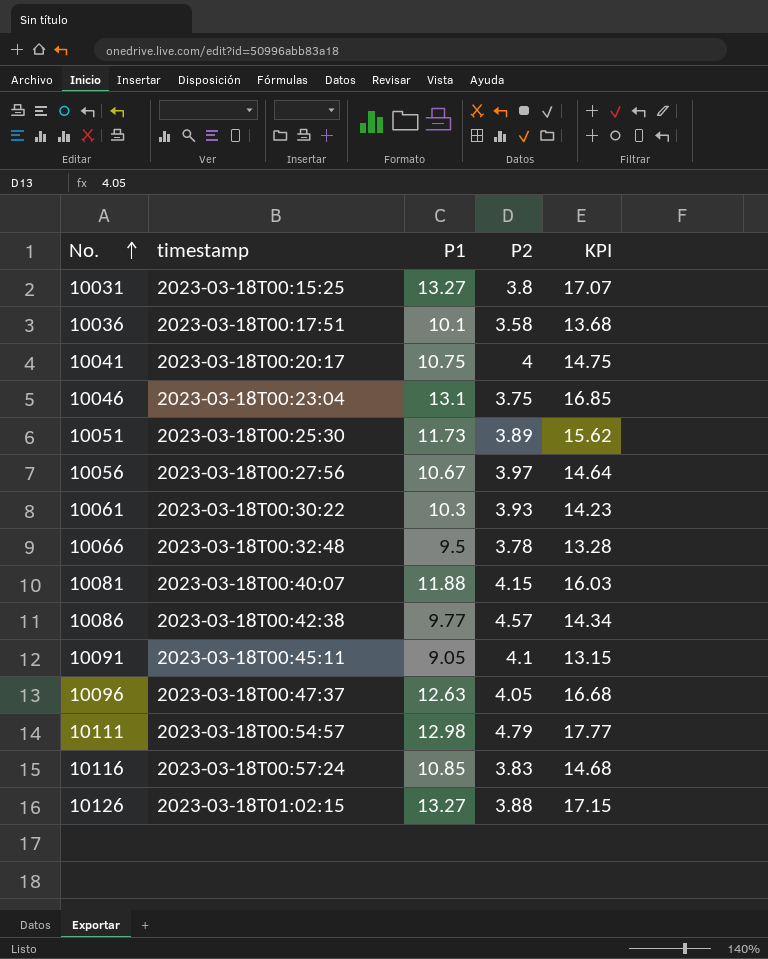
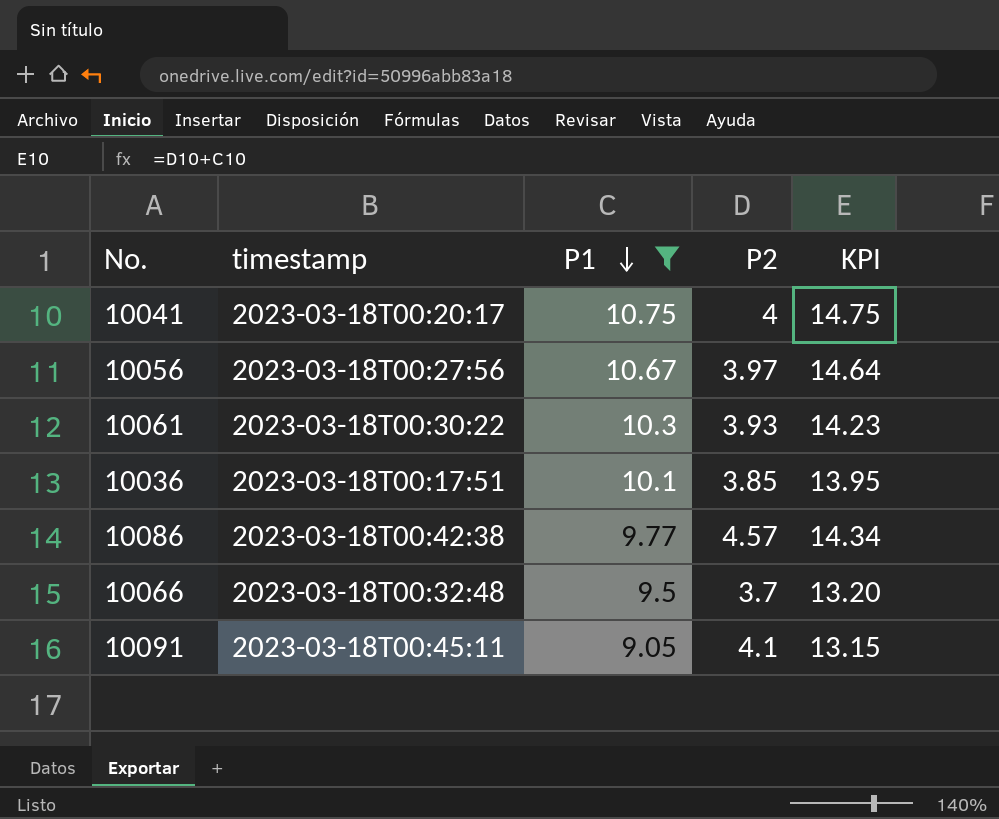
filter: none -> P1 <= 10.75
row order: No. ascending -> P1 descending
10036 | P2: 3.58 -> 3.85
10036 | KPI: 13.68 -> 13.95
10066 | P2: 3.78 -> 3.7
10066 | KPI: 13.28 -> 13.20

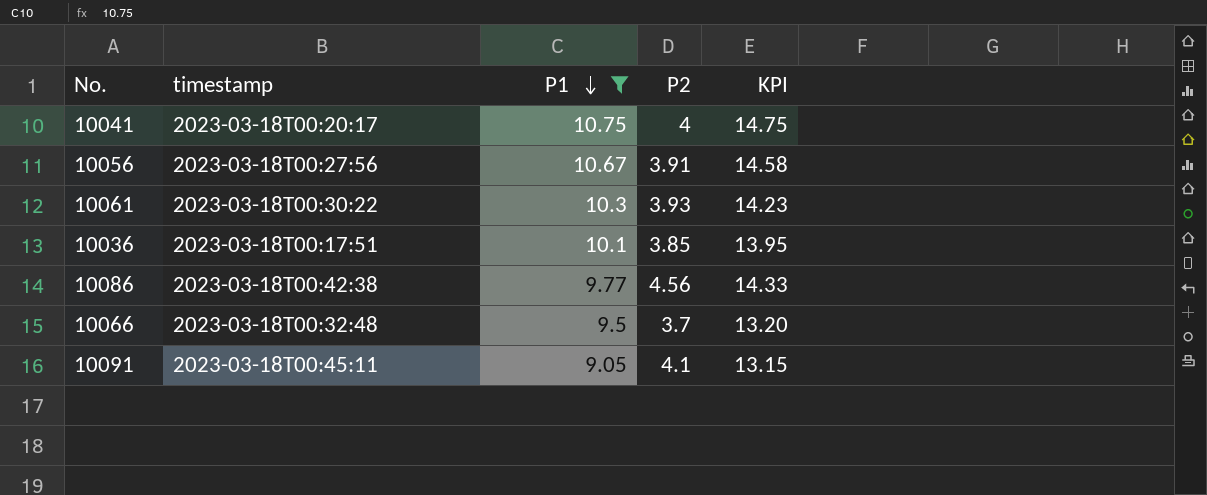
10056 | P2: 3.97 -> 3.91
10056 | KPI: 14.64 -> 14.58
10086 | P2: 4.57 -> 4.56
10086 | KPI: 14.34 -> 14.33

